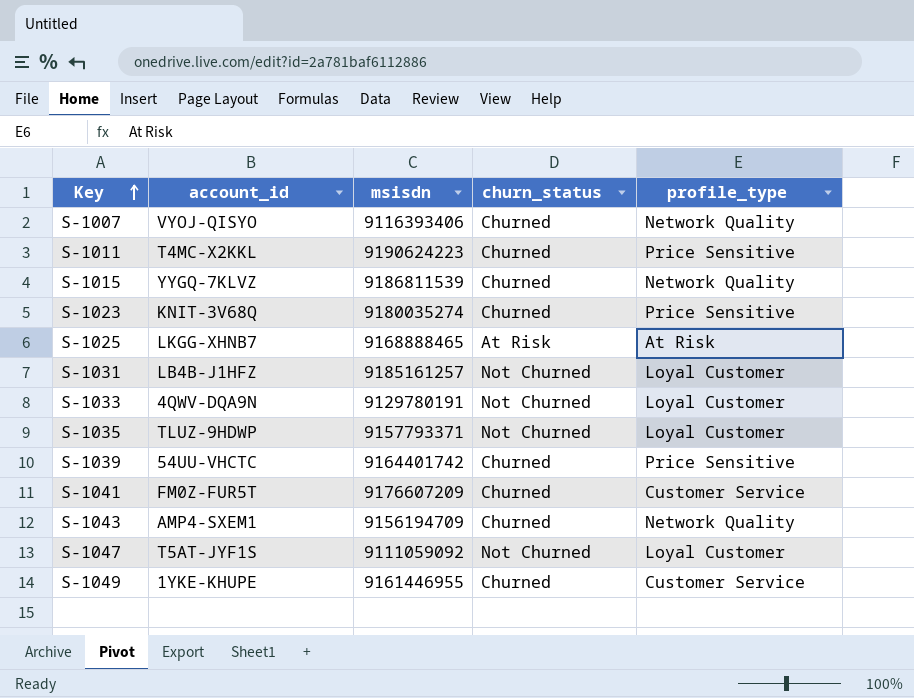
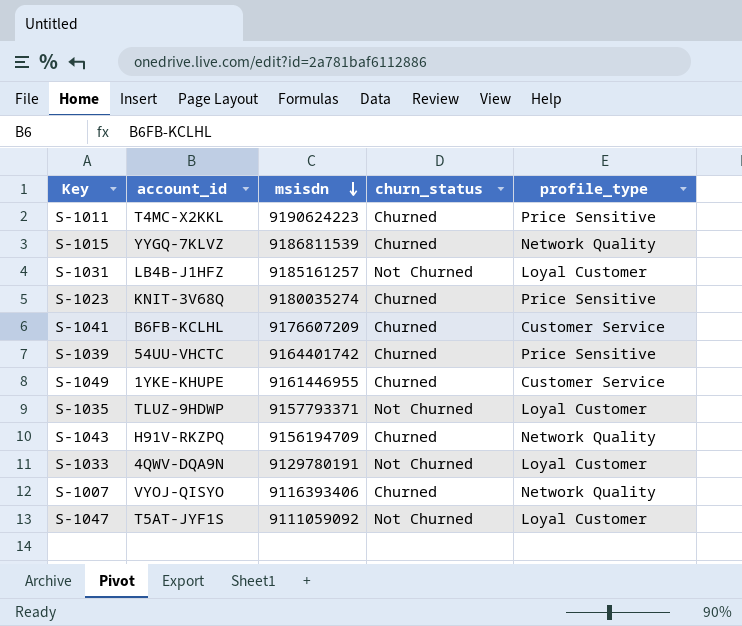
row order: Key ascending -> msisdn descending
row S-1025: LKGG-XHNB7 | 9168888465 | At Risk | At Risk -> none
S-1041 | account_id: FM0Z-FUR5T -> B6FB-KCLHL
S-1043 | account_id: AMP4-SXEM1 -> H91V-RKZPQ

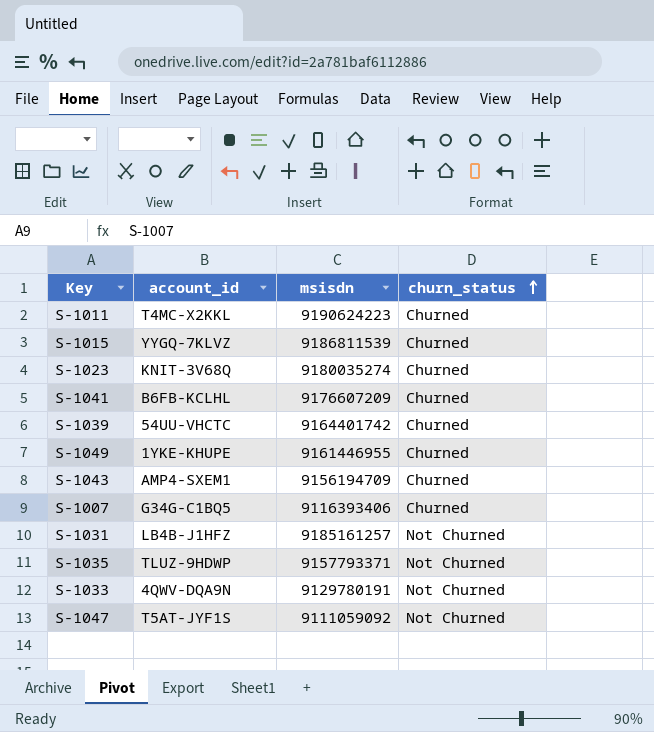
row order: msisdn descending -> churn_status ascending
column profile_type | position: 5 -> none
S-1043 | account_id: H91V-RKZPQ -> AMP4-SXEM1
S-1007 | account_id: VYOJ-QISYO -> G34G-C1BQ5

